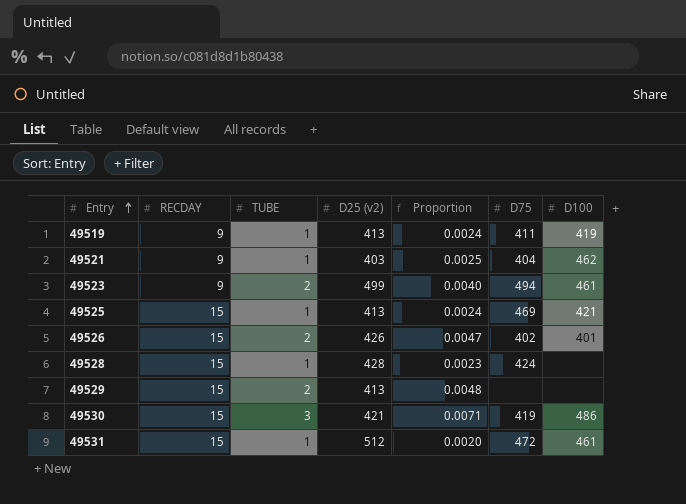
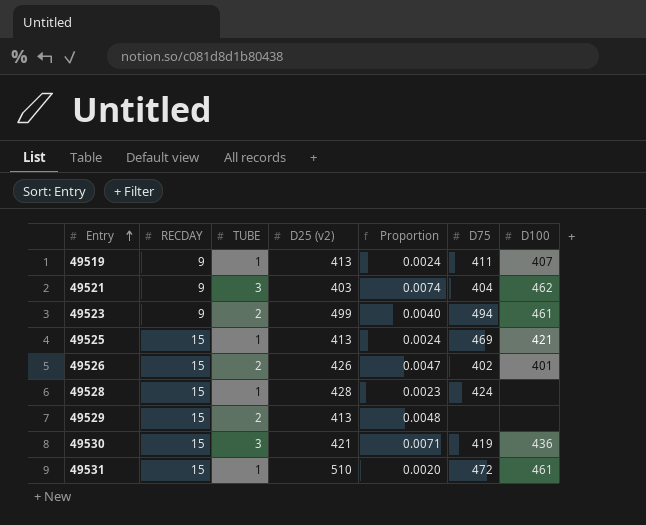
49519 | D100: 419 -> 407
49521 | TUBE: 1 -> 3
49521 | Proportion: 0.0025 -> 0.0074
49530 | D100: 486 -> 436
49531 | D25 (v2): 512 -> 510

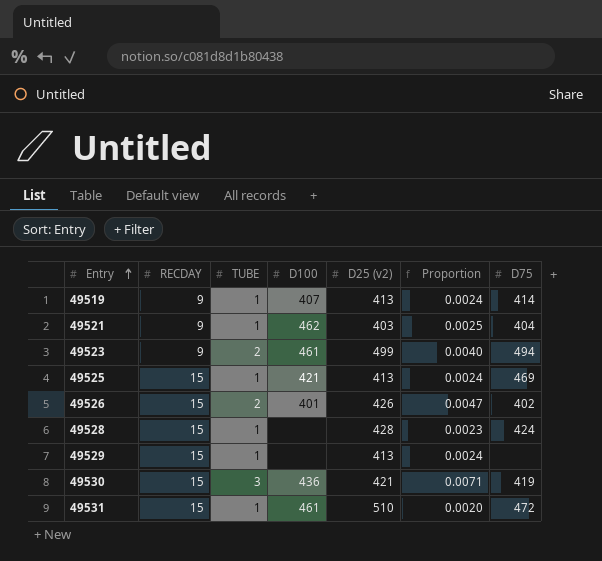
column D100 | position: 7 -> 4
49519 | D75: 411 -> 414
49521 | TUBE: 3 -> 1
49521 | Proportion: 0.0074 -> 0.0025
49529 | TUBE: 2 -> 1
49529 | Proportion: 0.0048 -> 0.0024

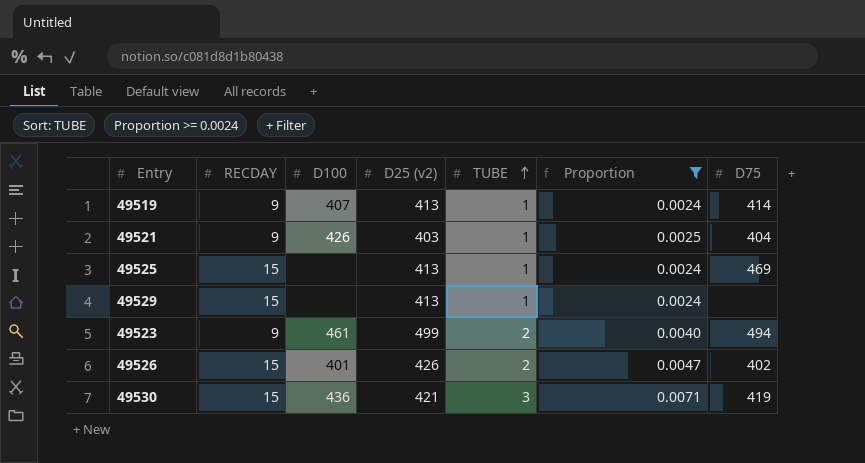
filter: none -> Proportion >= 0.0024
row order: Entry ascending -> TUBE ascending
column TUBE | position: 3 -> 5
49521 | D100: 462 -> 426
49525 | D100: 421 -> none

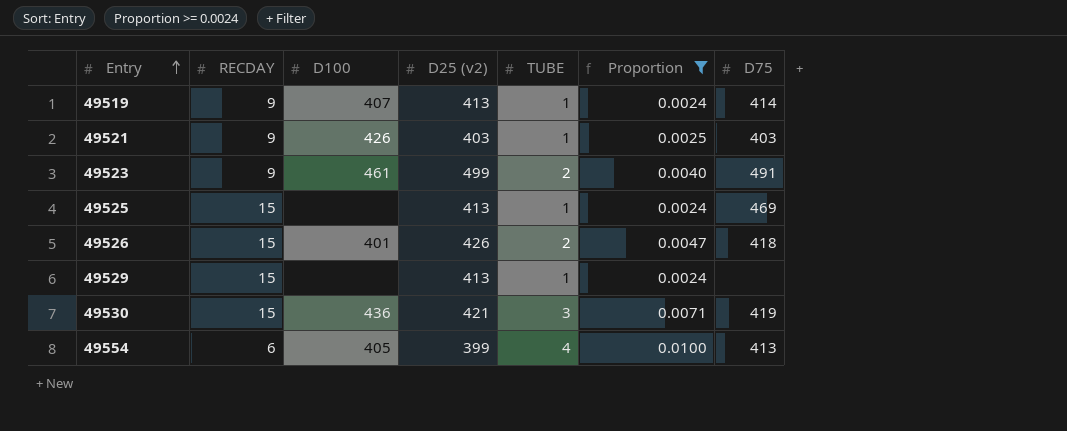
row order: TUBE ascending -> Entry ascending
49521 | D75: 404 -> 403
49523 | D75: 494 -> 491
49526 | D75: 402 -> 418
row 49554: none -> 6 | 405 | 399 | 4 | 0.0100 | 413

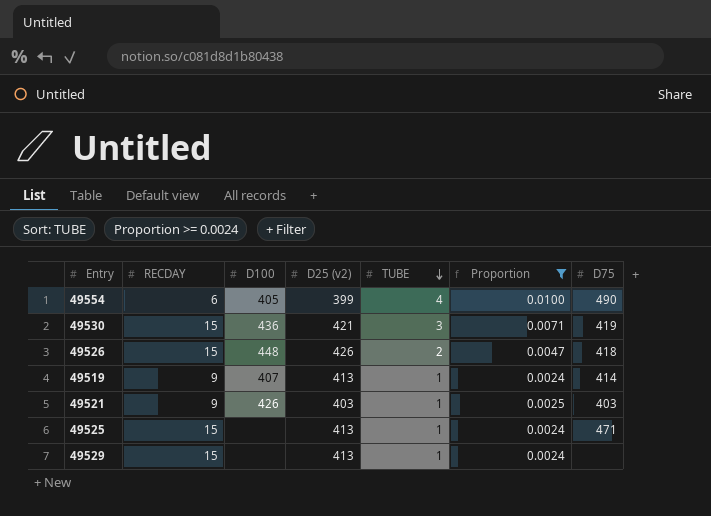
row order: Entry ascending -> TUBE descending
row 49523: 9 | 461 | 499 | 2 | 0.0040 | 491 -> none
49554 | D75: 413 -> 490
49526 | D100: 401 -> 448
49525 | D75: 469 -> 471

